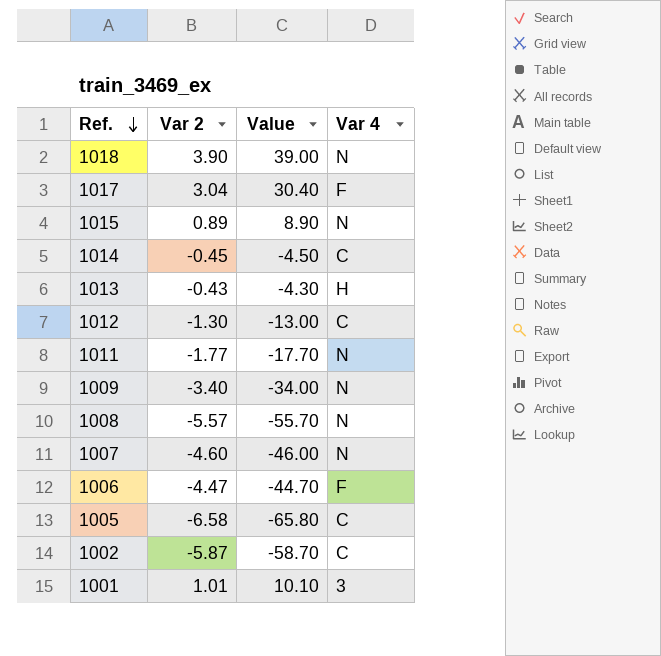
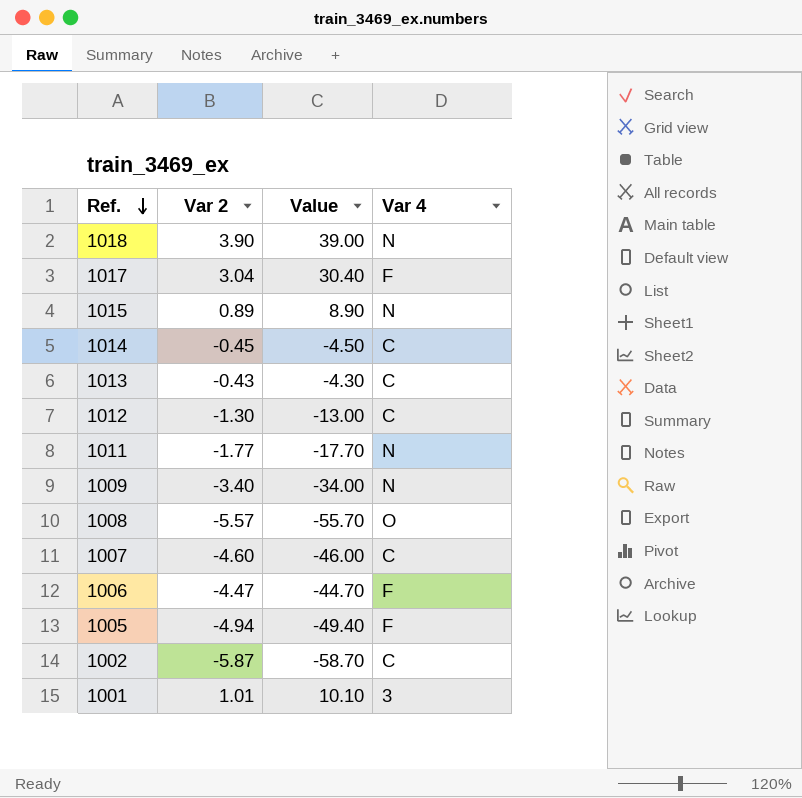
1013 | Var 4: H -> C
1008 | Var 4: N -> O
1007 | Var 4: N -> C
1005 | Var 2: -6.58 -> -4.94
1005 | Value: -65.80 -> -49.40
1005 | Var 4: C -> F

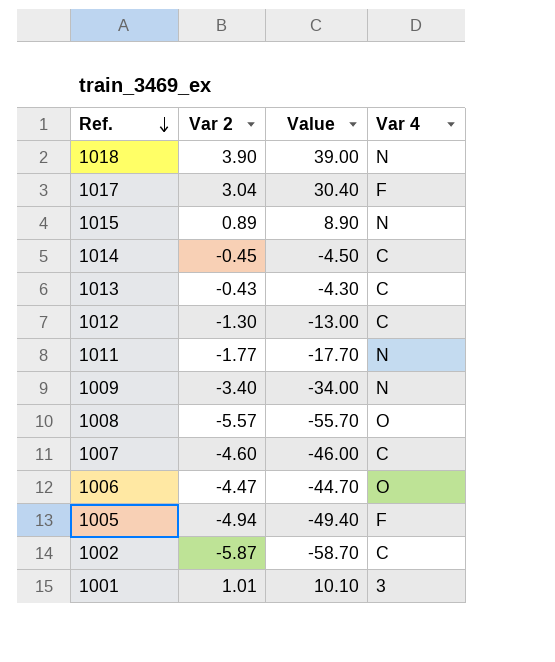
1006 | Var 4: F -> O

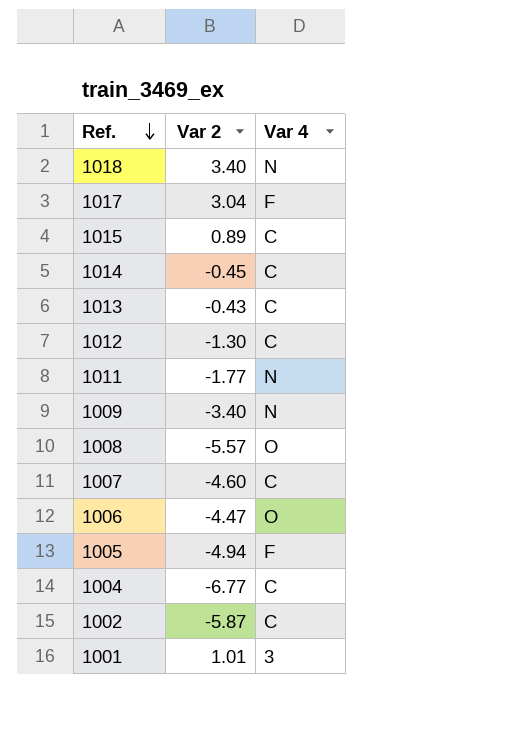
column Value | formula: [Var 2] * 10 -> none
1018 | Var 2: 3.90 -> 3.40
1015 | Var 4: N -> C
row 1004: none -> -6.77 | C

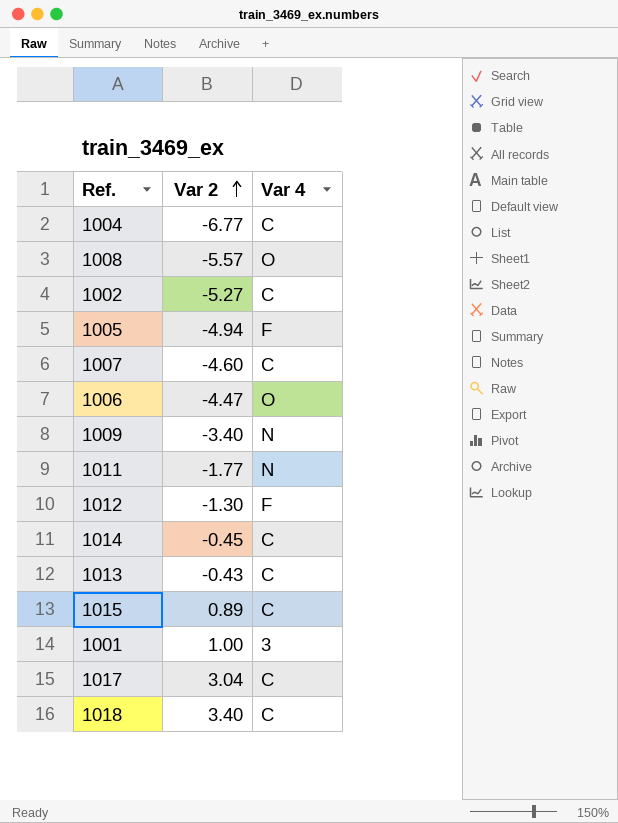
row order: Ref. descending -> Var 2 ascending
1002 | Var 2: -5.87 -> -5.27
1012 | Var 4: C -> F
1001 | Var 2: 1.01 -> 1.00
1017 | Var 4: F -> C
1018 | Var 4: N -> C

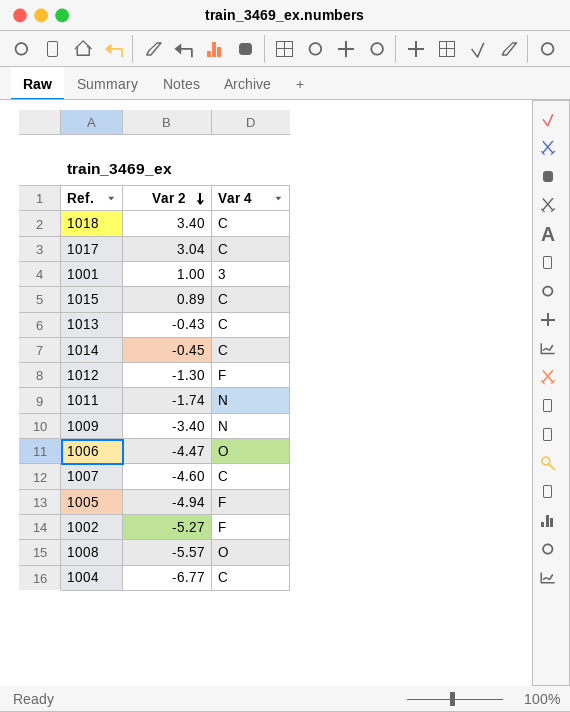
row order: Var 2 ascending -> Var 2 descending
1011 | Var 2: -1.77 -> -1.74
1002 | Var 4: C -> F

